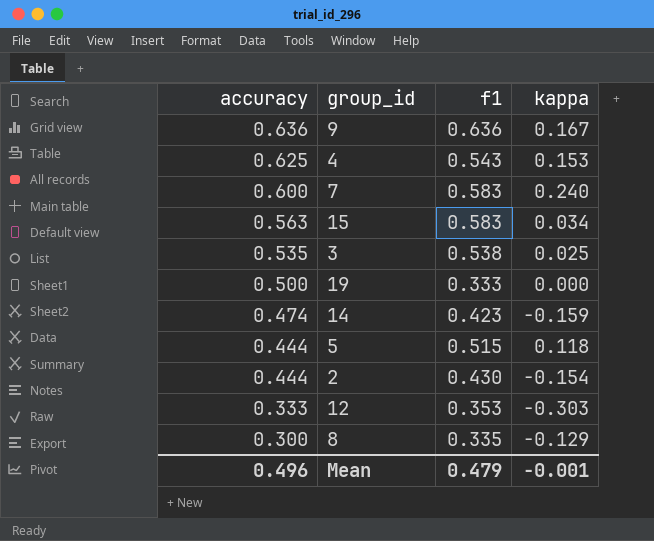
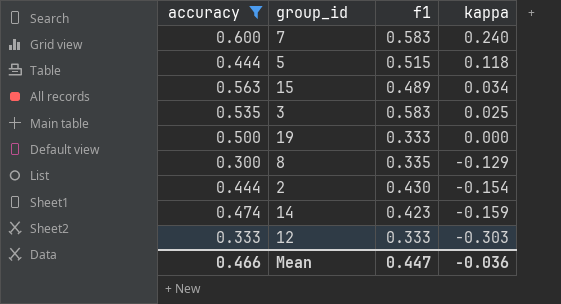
filter: none -> accuracy <= 0.600
row order: accuracy descending -> kappa descending
15 | f1: 0.583 -> 0.489
3 | f1: 0.538 -> 0.583
12 | f1: 0.353 -> 0.333
Mean | accuracy: 0.496 -> 0.466
Mean | f1: 0.479 -> 0.447
Mean | kappa: -0.001 -> -0.036

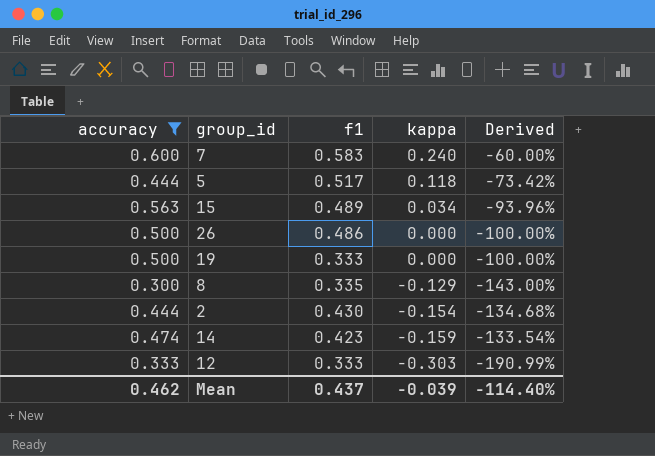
column Derived | formula: none -> ([kappa] - [accuracy]) / [accuracy]
row 3: 0.535 | 0.583 | 0.025 -> none
5 | f1: 0.515 -> 0.517
row 26: none -> 0.500 | 0.486 | 0.000 | -100.00%
Mean | accuracy: 0.466 -> 0.462
Mean | f1: 0.447 -> 0.437
Mean | kappa: -0.036 -> -0.039

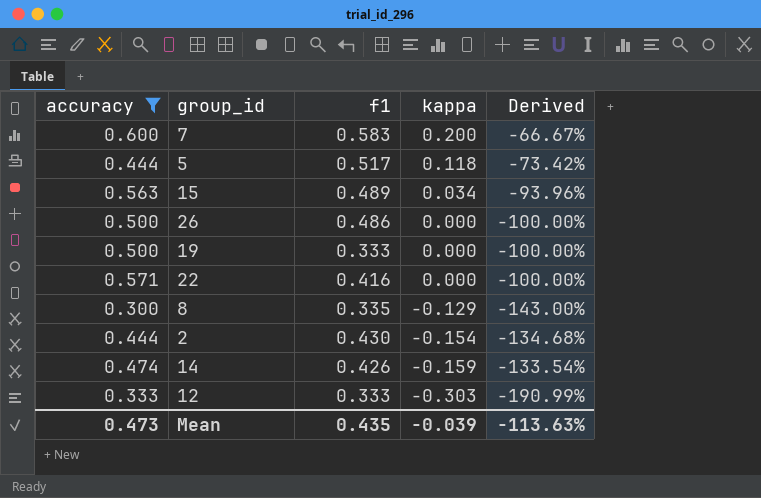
7 | kappa: 0.240 -> 0.200
7 | Derived: -60.00% -> -66.67%
row 22: none -> 0.571 | 0.416 | 0.000 | -100.00%
14 | f1: 0.423 -> 0.426
Mean | accuracy: 0.462 -> 0.473
Mean | f1: 0.437 -> 0.435
Mean | Derived: -114.40% -> -113.63%

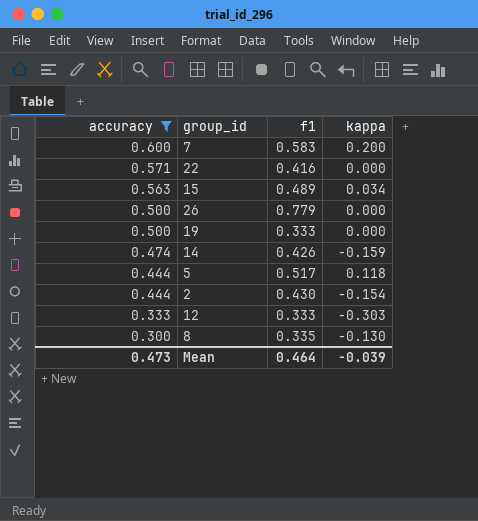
row order: kappa descending -> accuracy descending
column Derived | formula: ([kappa] - [accuracy]) / [accuracy] -> none
26 | f1: 0.486 -> 0.779
8 | kappa: -0.129 -> -0.130
Mean | f1: 0.435 -> 0.464

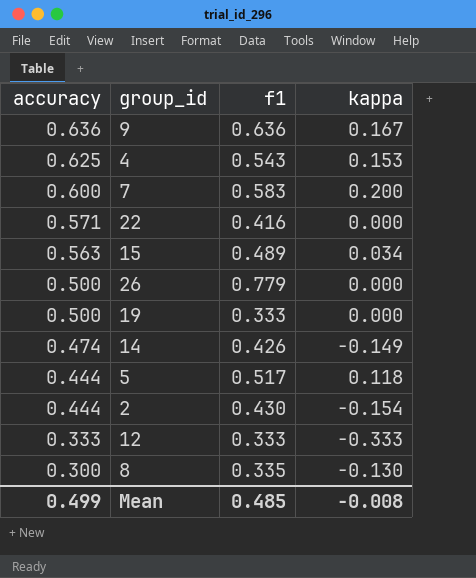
filter: accuracy <= 0.600 -> none
14 | kappa: -0.159 -> -0.149
12 | kappa: -0.303 -> -0.333
Mean | accuracy: 0.473 -> 0.499
Mean | f1: 0.464 -> 0.485
Mean | kappa: -0.039 -> -0.008

